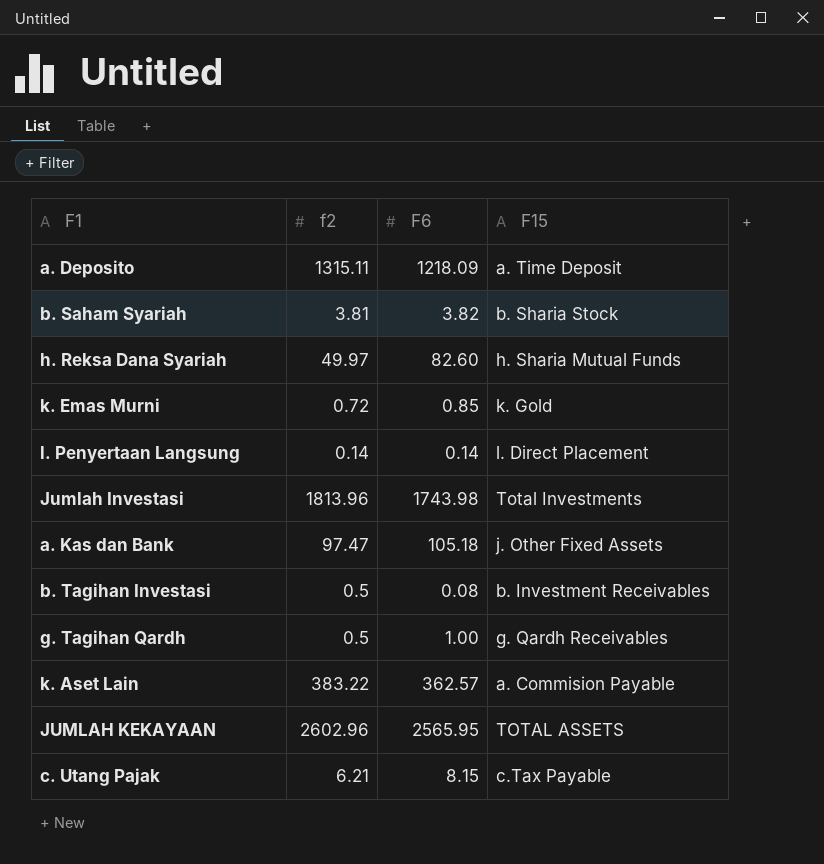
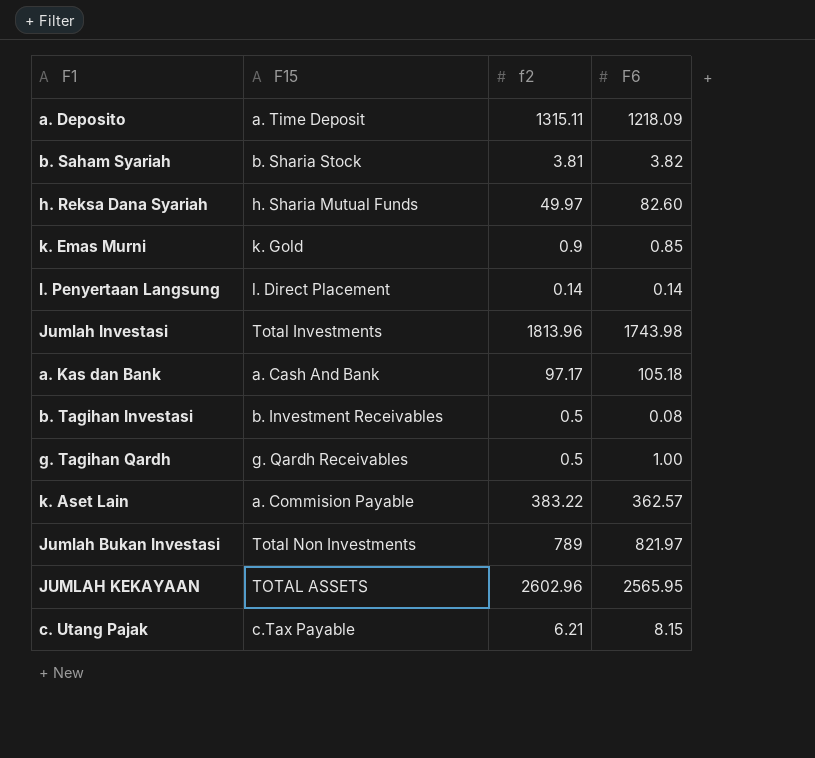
column F15 | position: 4 -> 2
k. Emas Murni | f2: 0.72 -> 0.9
a. Kas dan Bank | F15: j. Other Fixed Assets -> a. Cash And Bank
a. Kas dan Bank | f2: 97.47 -> 97.17
row Jumlah Bukan Investasi: none -> Total Non Investments | 789 | 821.97

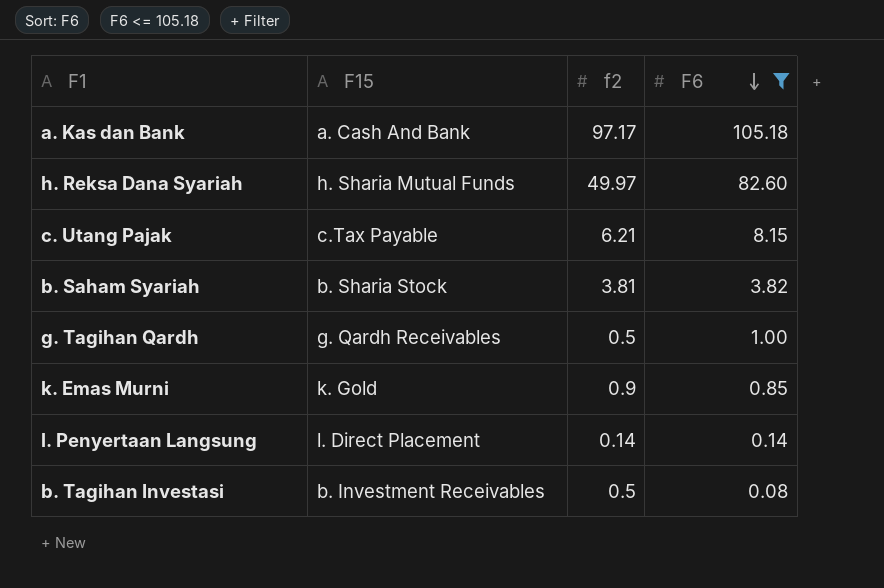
filter: none -> F6 <= 105.18
row order: none -> F6 descending

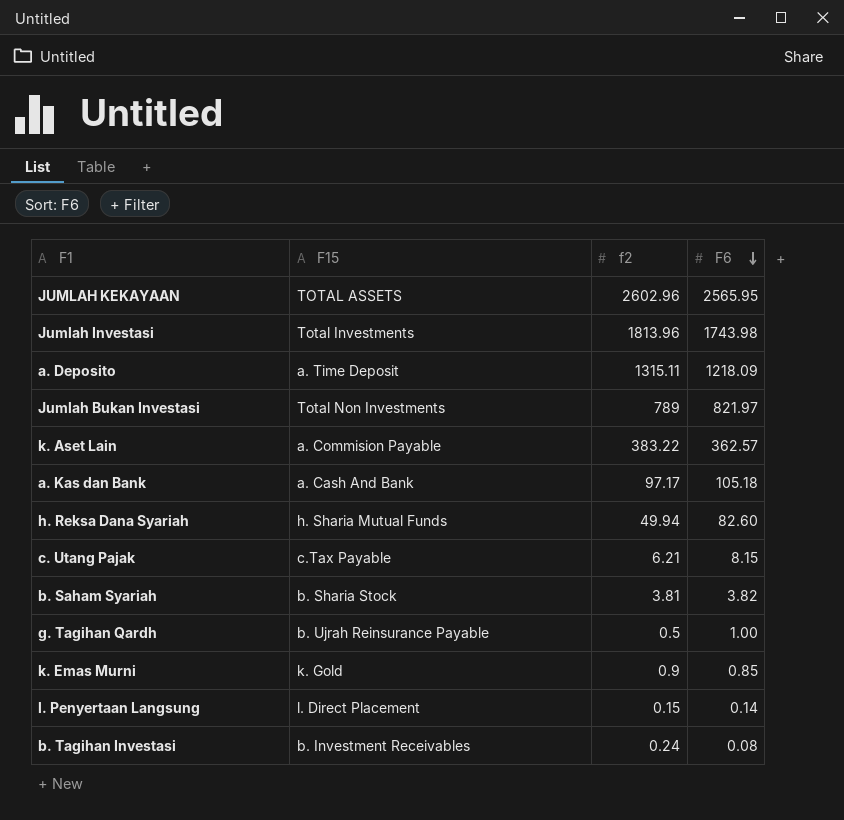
filter: F6 <= 105.18 -> none
h. Reksa Dana Syariah | f2: 49.97 -> 49.94
g. Tagihan Qardh | F15: g. Qardh Receivables -> b. Ujrah Reinsurance Payable
l. Penyertaan Langsung | f2: 0.14 -> 0.15
b. Tagihan Investasi | f2: 0.5 -> 0.24

